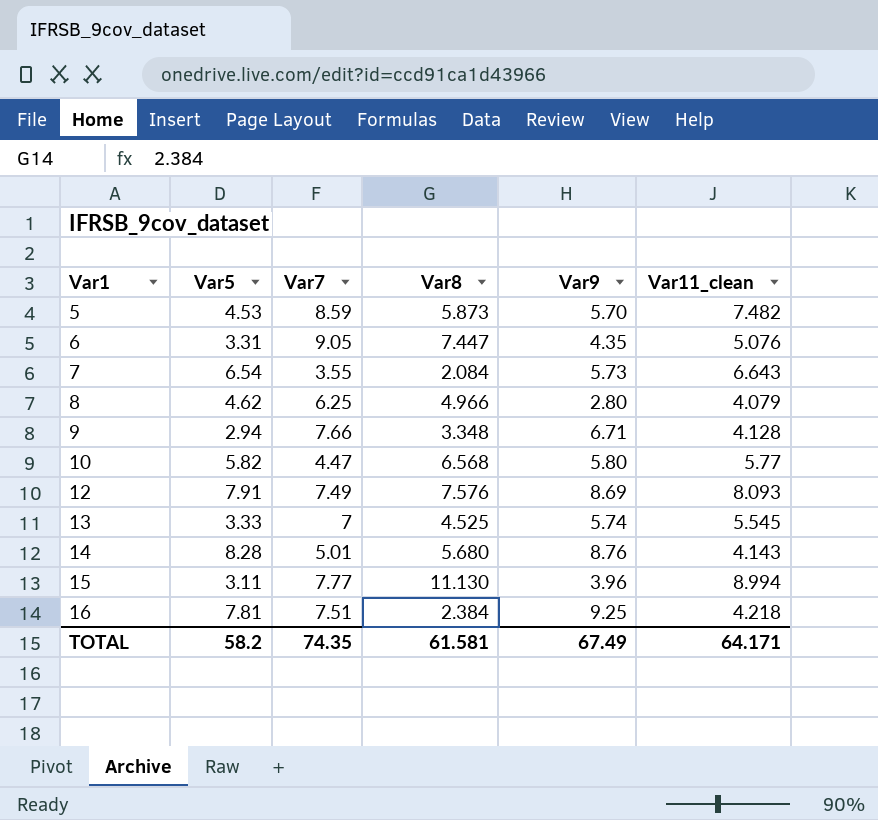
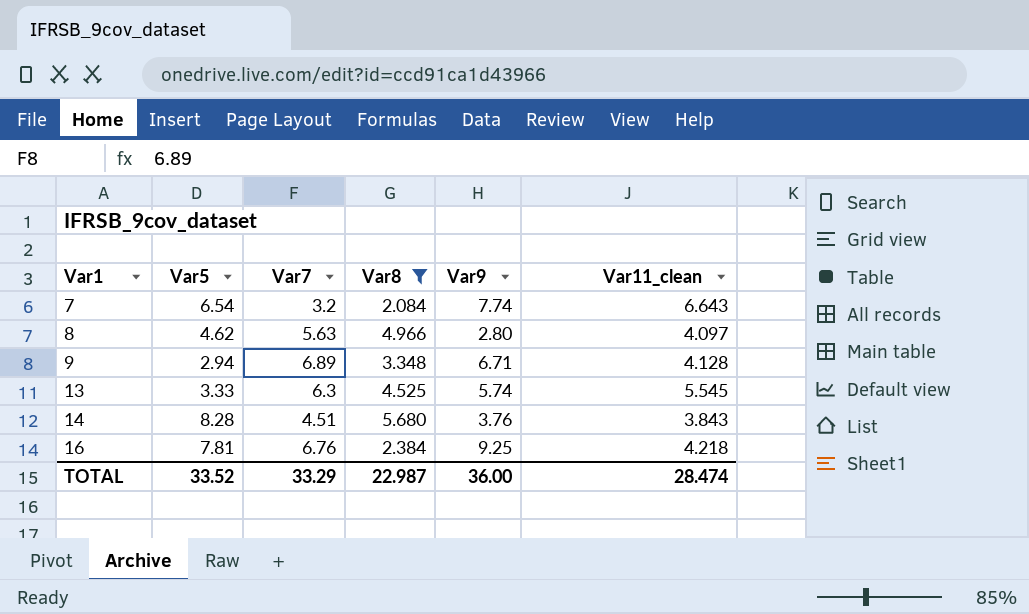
filter: none -> Var8 <= 5.680
7 | Var7: 3.55 -> 3.2
7 | Var9: 5.73 -> 7.74
8 | Var7: 6.25 -> 5.63
8 | Var11_clean: 4.079 -> 4.097
9 | Var7: 7.66 -> 6.89
13 | Var7: 7 -> 6.3
14 | Var7: 5.01 -> 4.51
14 | Var9: 8.76 -> 3.76
14 | Var11_clean: 4.143 -> 3.843
16 | Var7: 7.51 -> 6.76
TOTAL | Var5: 58.2 -> 33.52
TOTAL | Var7: 74.35 -> 33.29
TOTAL | Var8: 61.581 -> 22.987
TOTAL | Var9: 67.49 -> 36.00
TOTAL | Var11_clean: 64.171 -> 28.474

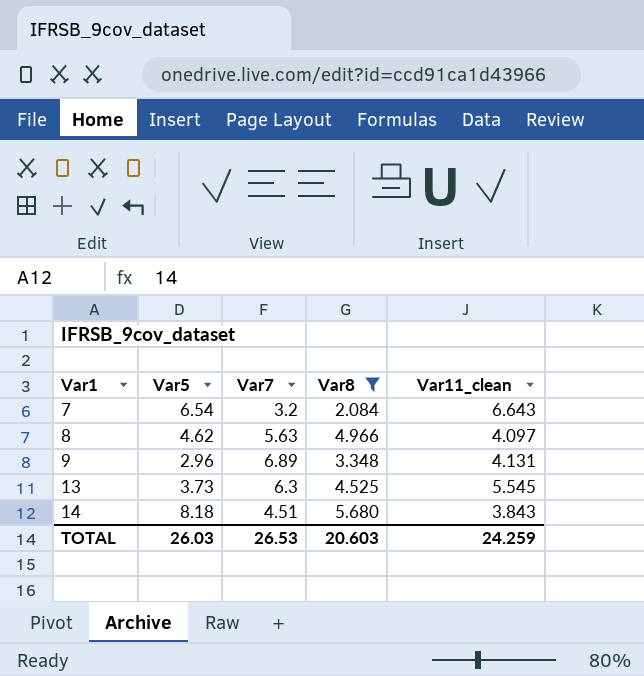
column Var9 | position: 5 -> none
row 16: 7.81 | 6.76 | 2.384 | 9.25 | 4.218 -> none
9 | Var5: 2.94 -> 2.96
9 | Var11_clean: 4.128 -> 4.131
13 | Var5: 3.33 -> 3.73
14 | Var5: 8.28 -> 8.18
TOTAL | Var5: 33.52 -> 26.03
TOTAL | Var7: 33.29 -> 26.53
TOTAL | Var8: 22.987 -> 20.603
TOTAL | Var11_clean: 28.474 -> 24.259

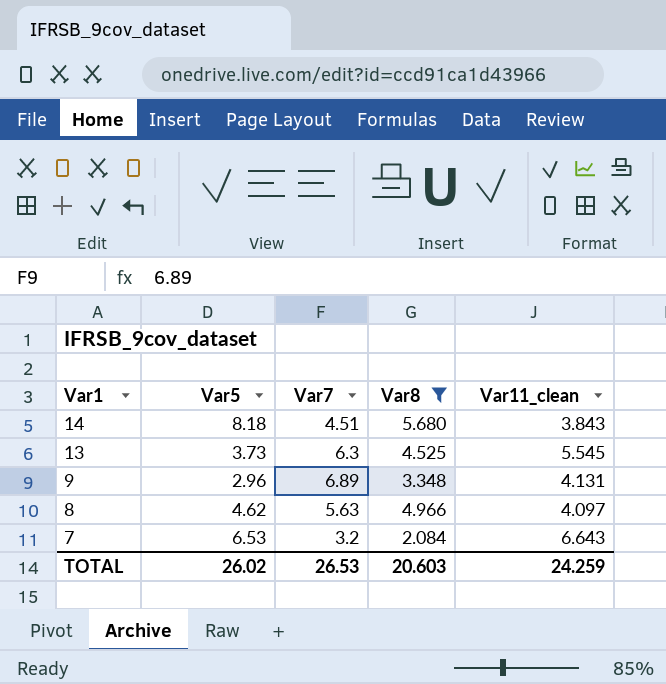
row order: Var1 ascending -> Var1 descending
7 | Var5: 6.54 -> 6.53
TOTAL | Var5: 26.03 -> 26.02

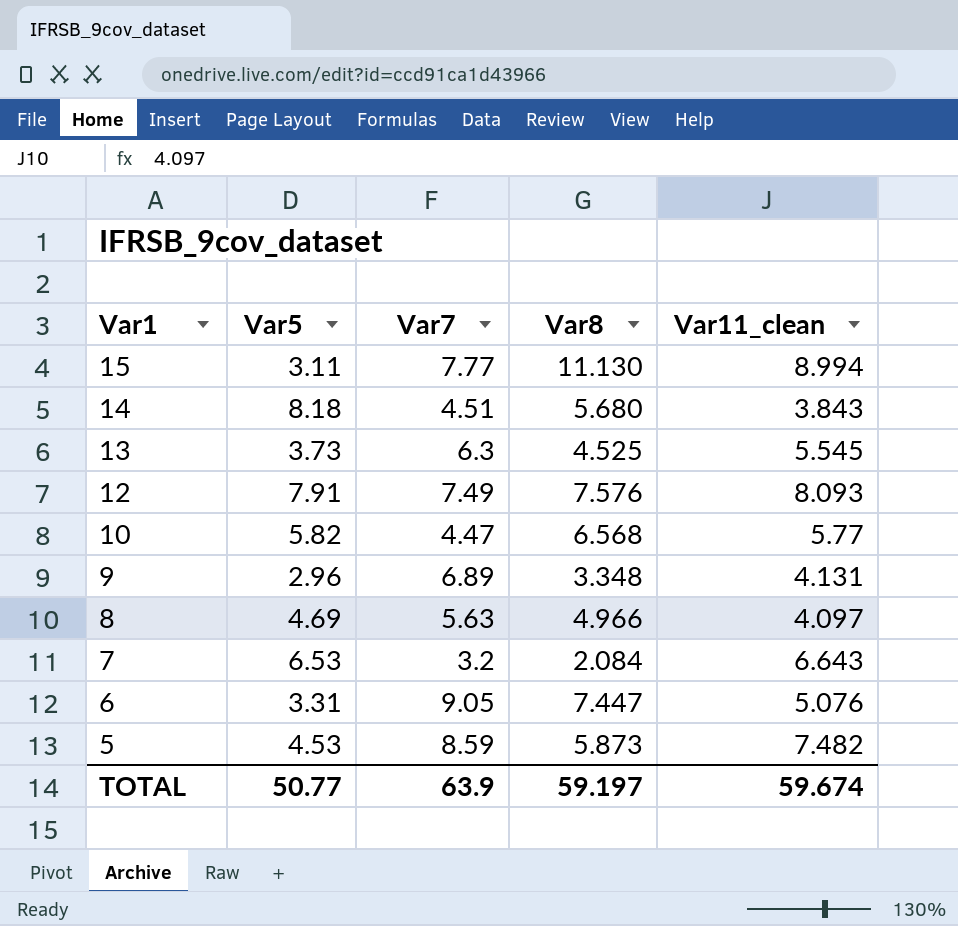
filter: Var8 <= 5.680 -> none
8 | Var5: 4.62 -> 4.69
TOTAL | Var5: 26.02 -> 50.77
TOTAL | Var7: 26.53 -> 63.9
TOTAL | Var8: 20.603 -> 59.197
TOTAL | Var11_clean: 24.259 -> 59.674

